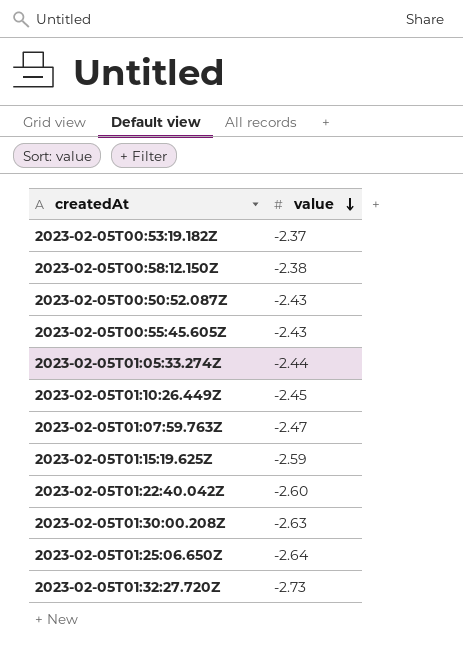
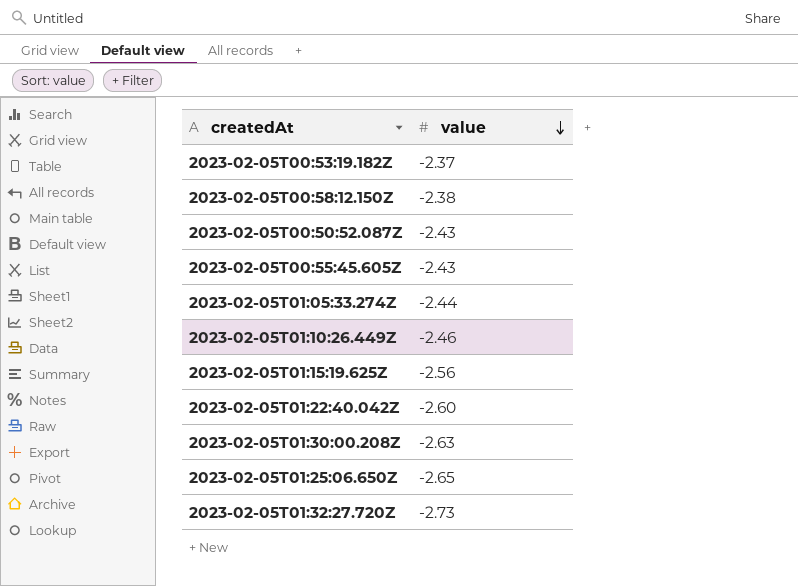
row 2023-02-05T01:07:59.763Z: -2.47 -> none
2023-02-05T01:10:26.449Z | value: -2.45 -> -2.46
2023-02-05T01:15:19.625Z | value: -2.59 -> -2.56
2023-02-05T01:25:06.650Z | value: -2.64 -> -2.65

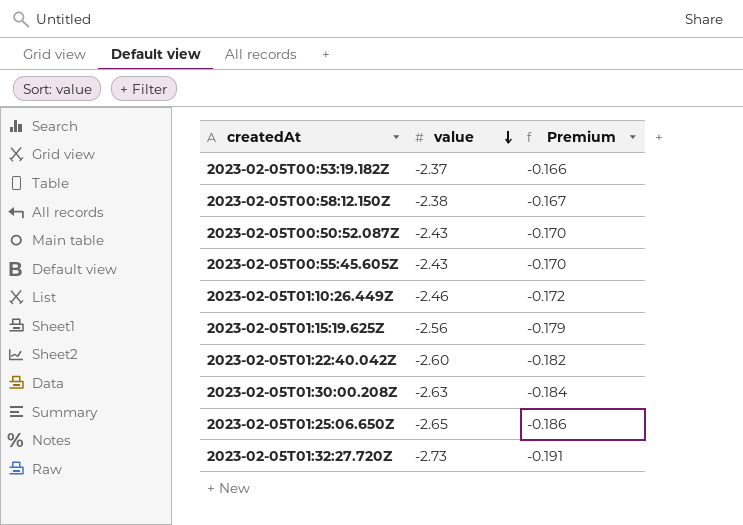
column Premium | formula: none -> [value] * 0.07
row 2023-02-05T01:05:33.274Z: -2.44 -> none

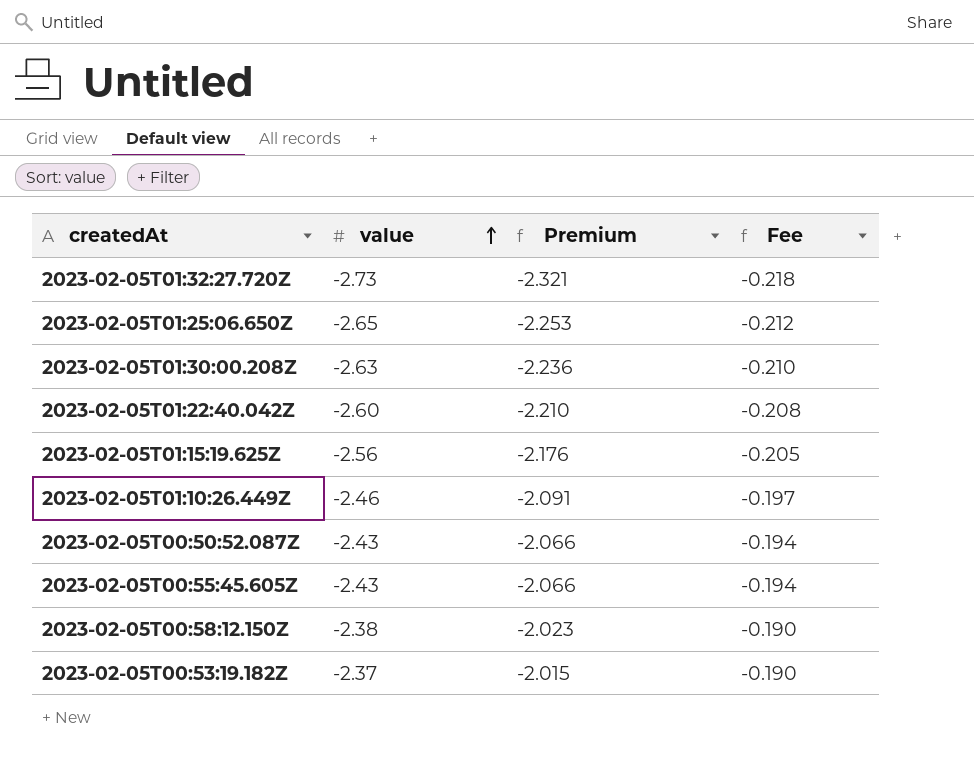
row order: value descending -> value ascending
column Premium | formula: [value] * 0.07 -> [value] * 0.85
column Fee | formula: none -> [value] * 0.08

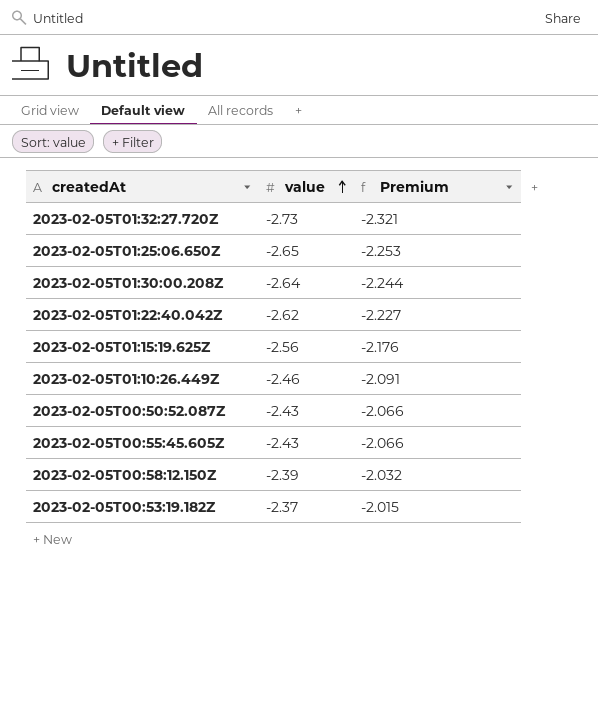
column Fee | formula: [value] * 0.08 -> none
2023-02-05T01:30:00.208Z | value: -2.63 -> -2.64
2023-02-05T01:30:00.208Z | Premium: -2.236 -> -2.244
2023-02-05T01:22:40.042Z | value: -2.60 -> -2.62
2023-02-05T01:22:40.042Z | Premium: -2.210 -> -2.227
2023-02-05T00:58:12.150Z | value: -2.38 -> -2.39
2023-02-05T00:58:12.150Z | Premium: -2.023 -> -2.032

